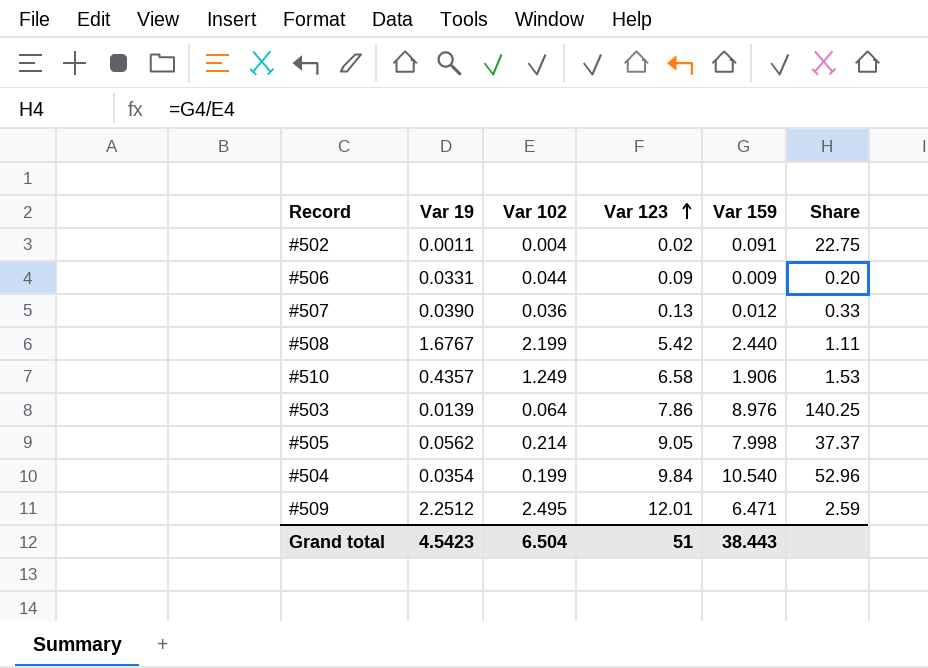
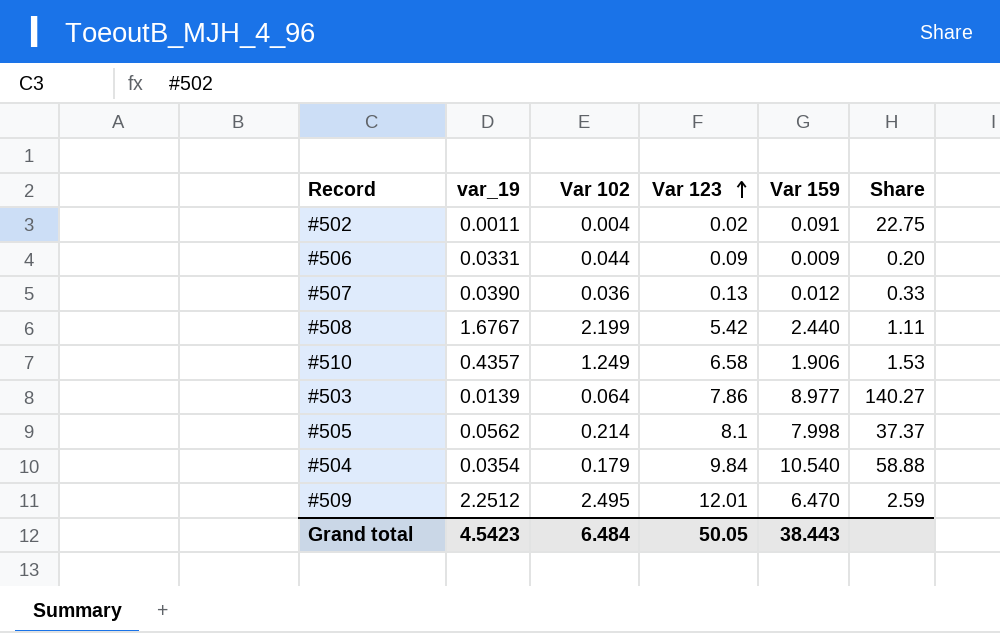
column name: Var 19 -> var_19
#503 | Var 159: 8.976 -> 8.977
#503 | Share: 140.25 -> 140.27
#505 | Var 123: 9.05 -> 8.1
#504 | Var 102: 0.199 -> 0.179
#504 | Share: 52.96 -> 58.88
#509 | Var 159: 6.471 -> 6.470
Grand total | Var 102: 6.504 -> 6.484
Grand total | Var 123: 51 -> 50.05

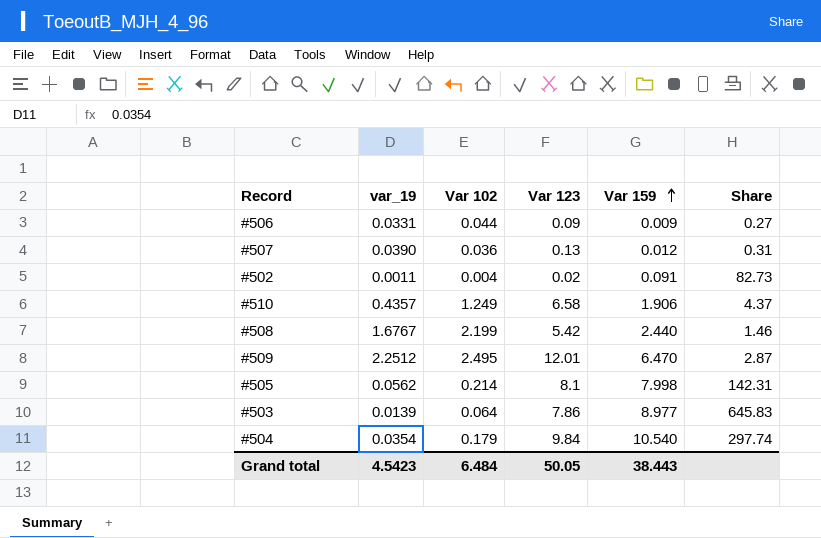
row order: Var 123 ascending -> Var 159 ascending
column Share | formula: [Var 159] / [Var 102] -> [Var 159] / [var_19]

